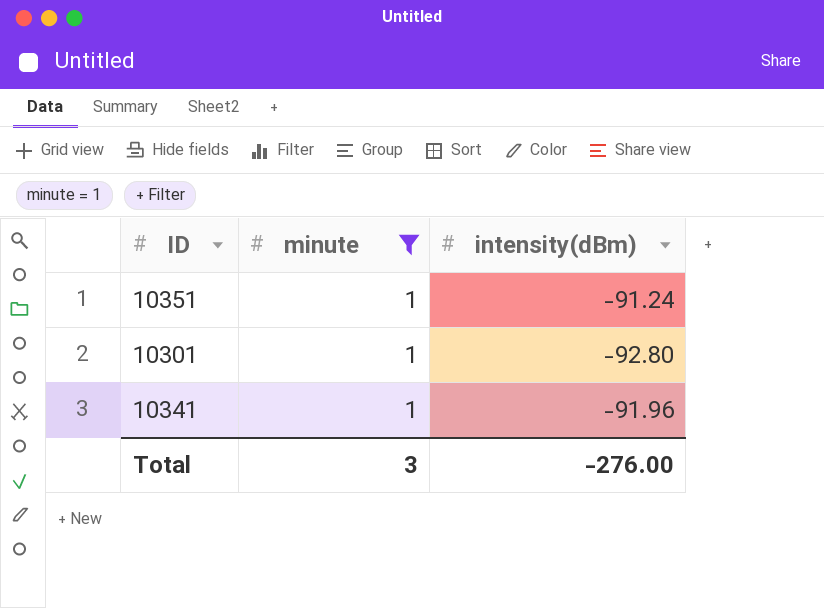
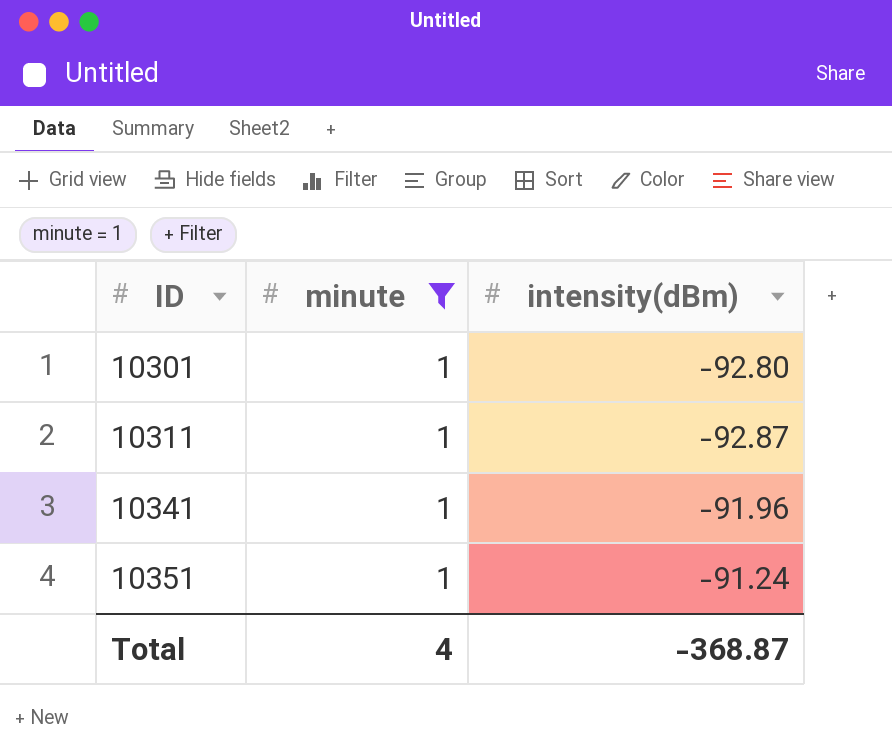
row order: none -> ID ascending
row 10311: none -> 1 | -92.87
Total | minute: 3 -> 4
Total | intensity(dBm): -276.00 -> -368.87

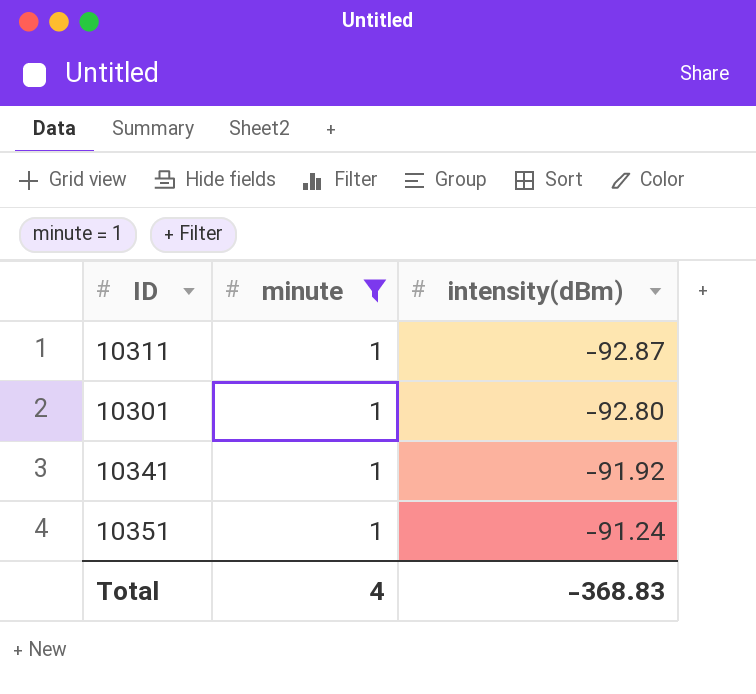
row order: ID ascending -> intensity(dBm) ascending
10341 | intensity(dBm): -91.96 -> -91.92
Total | intensity(dBm): -368.87 -> -368.83

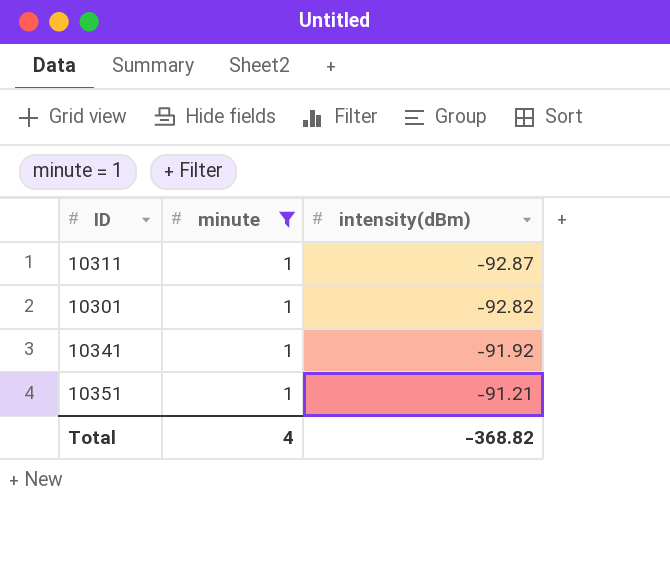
10301 | intensity(dBm): -92.80 -> -92.82
10351 | intensity(dBm): -91.24 -> -91.21
Total | intensity(dBm): -368.83 -> -368.82

